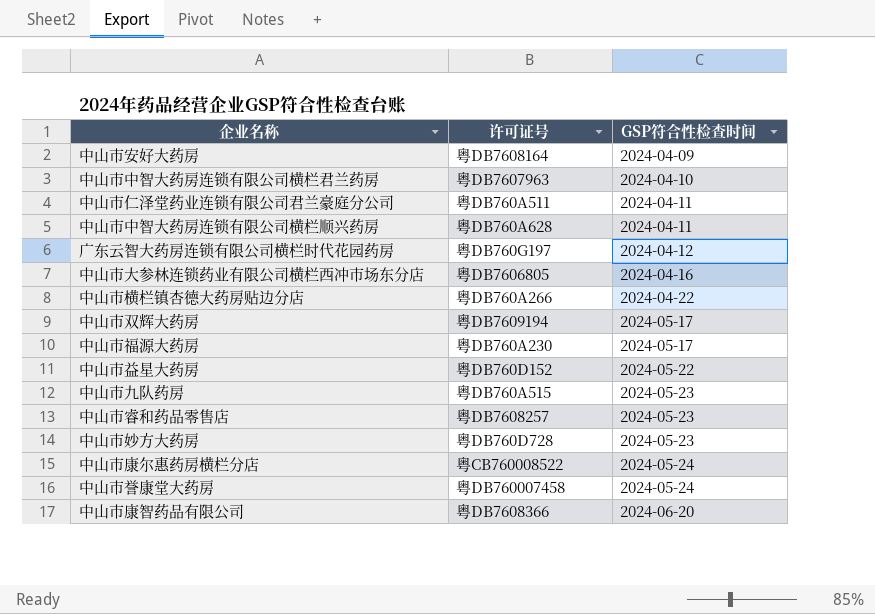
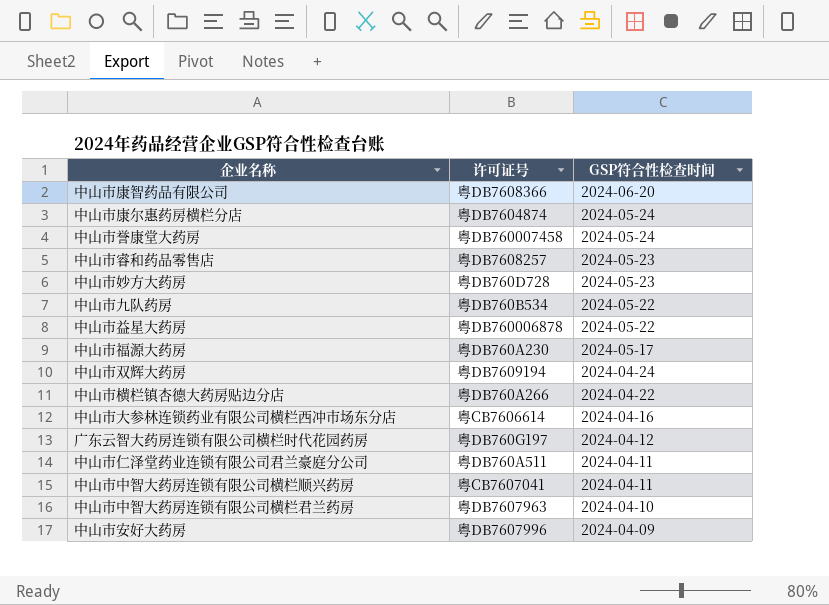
row order: GSP符合性检查时间 ascending -> GSP符合性检查时间 descending
中山市康尔惠药房横栏分店 | 许可证号: 粤CB760008522 -> 粤DB7604874
中山市九队药房 | 许可证号: 粤DB760A515 -> 粤DB760B534
中山市九队药房 | GSP符合性检查时间: 2024-05-23 -> 2024-05-22
中山市益星大药房 | 许可证号: 粤DB760D152 -> 粤DB760006878
中山市双辉大药房 | GSP符合性检查时间: 2024-05-17 -> 2024-04-24
中山市大参林连锁药业有限公司横栏西冲市场东分店 | 许可证号: 粤DB7606805 -> 粤CB7606614
中山市中智大药房连锁有限公司横栏顺兴药房 | 许可证号: 粤DB760A628 -> 粤CB7607041
中山市安好大药房 | 许可证号: 粤DB7608164 -> 粤DB7607996

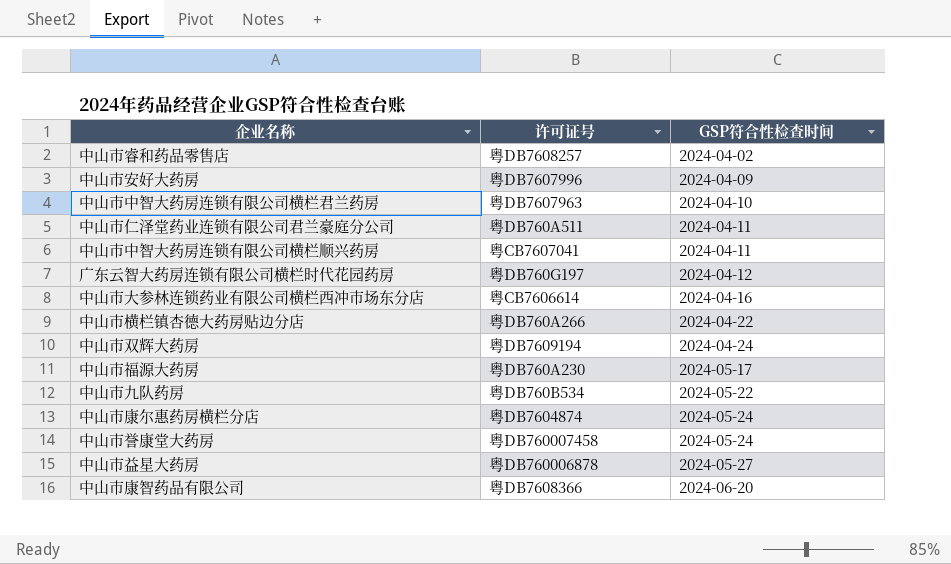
row order: GSP符合性检查时间 descending -> GSP符合性检查时间 ascending
row 中山市妙方大药房: 粤DB760D728 | 2024-05-23 -> none
中山市睿和药品零售店 | GSP符合性检查时间: 2024-05-23 -> 2024-04-02
中山市益星大药房 | GSP符合性检查时间: 2024-05-22 -> 2024-05-27

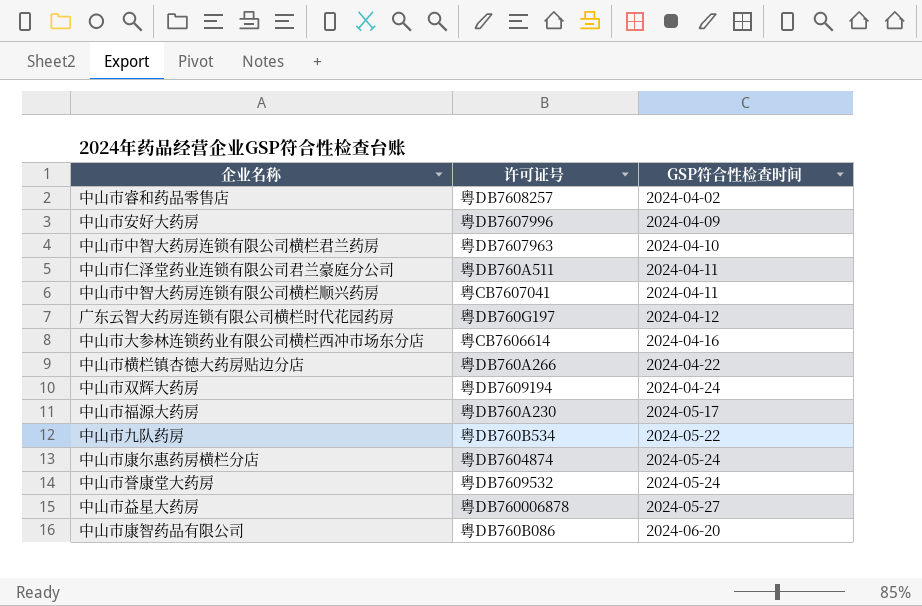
中山市誉康堂大药房 | 许可证号: 粤DB760007458 -> 粤DB7609532
中山市康智药品有限公司 | 许可证号: 粤DB7608366 -> 粤DB760B086

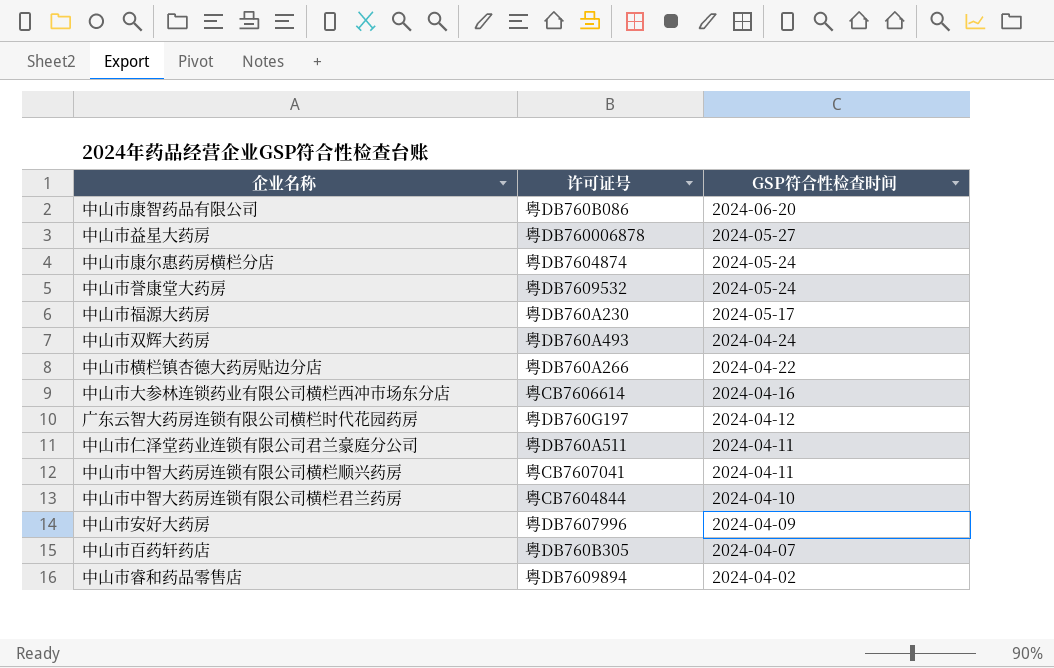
row order: GSP符合性检查时间 ascending -> GSP符合性检查时间 descending
row 中山市九队药房: 粤DB760B534 | 2024-05-22 -> none
中山市双辉大药房 | 许可证号: 粤DB7609194 -> 粤DB760A493
中山市中智大药房连锁有限公司横栏君兰药房 | 许可证号: 粤DB7607963 -> 粤CB7604844
row 中山市百药轩药店: none -> 粤DB760B305 | 2024-04-07
中山市睿和药品零售店 | 许可证号: 粤DB7608257 -> 粤DB7609894

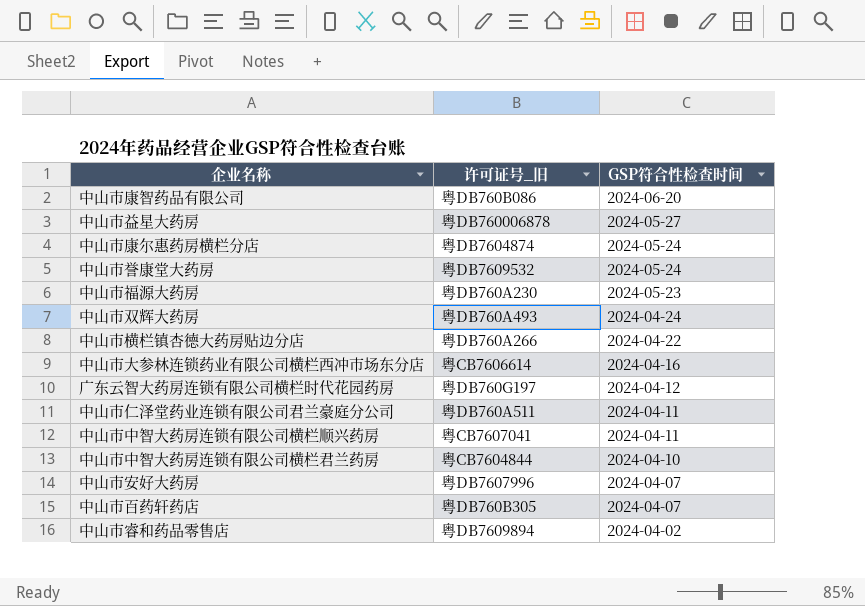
column name: 许可证号 -> 许可证号_旧
中山市福源大药房 | GSP符合性检查时间: 2024-05-17 -> 2024-05-23
中山市安好大药房 | GSP符合性检查时间: 2024-04-09 -> 2024-04-07

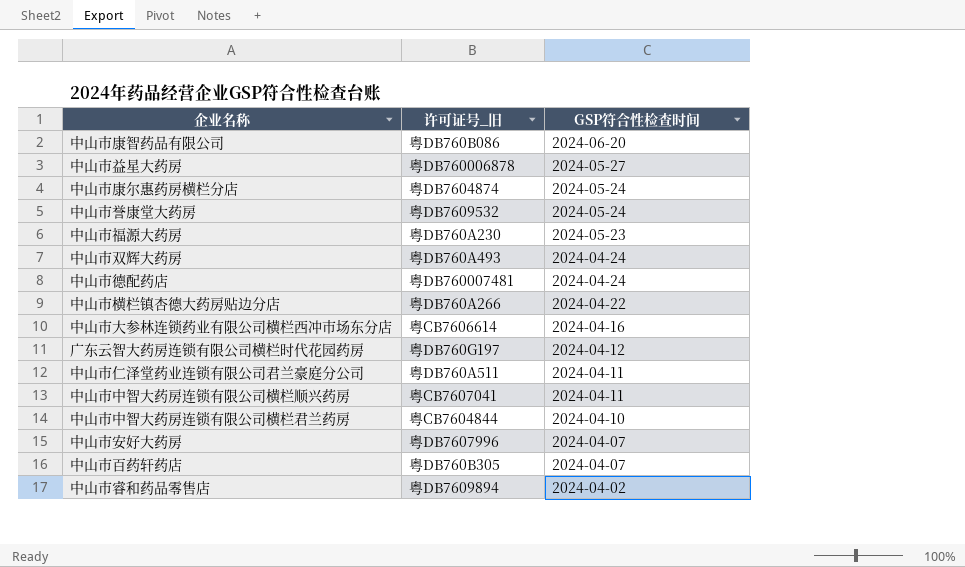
row 中山市德配药店: none -> 粤DB760007481 | 2024-04-24

